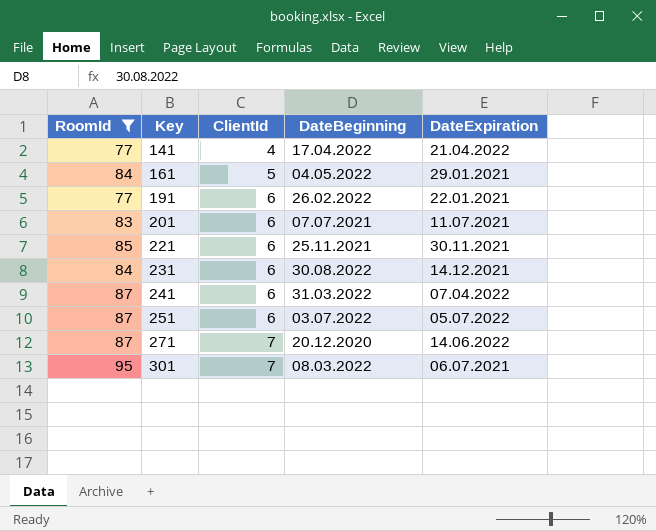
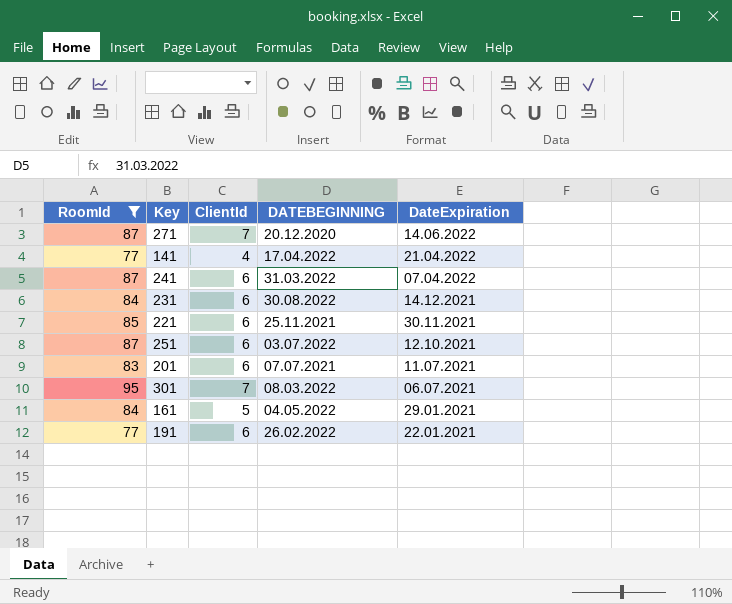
row order: Key ascending -> DateExpiration descending
column name: DateBeginning -> DATEBEGINNING
251 | DateExpiration: 05.07.2022 -> 12.10.2021

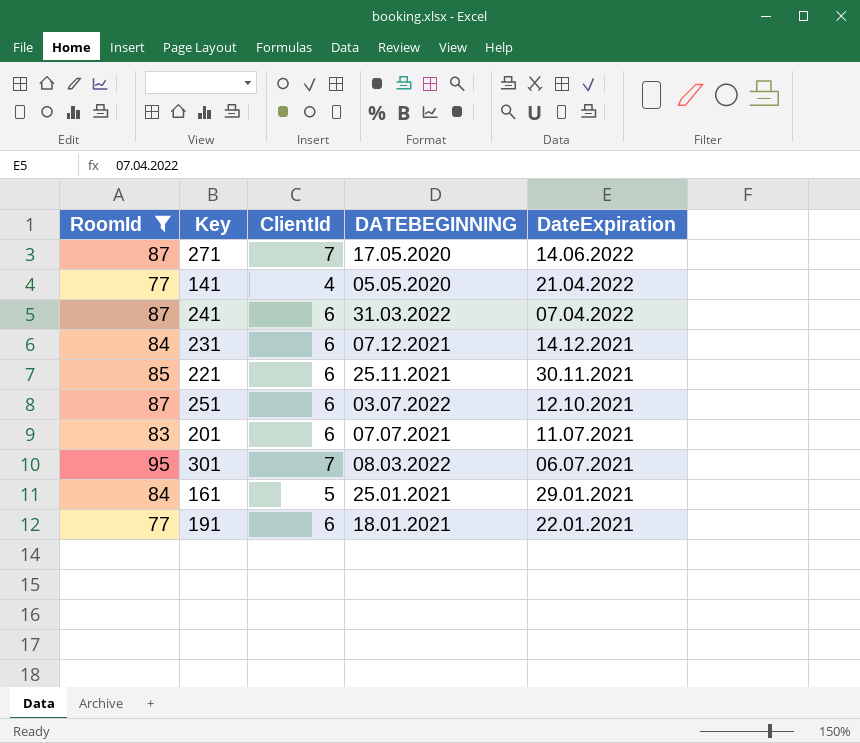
271 | DATEBEGINNING: 20.12.2020 -> 17.05.2020
141 | DATEBEGINNING: 17.04.2022 -> 05.05.2020
231 | DATEBEGINNING: 30.08.2022 -> 07.12.2021
161 | DATEBEGINNING: 04.05.2022 -> 25.01.2021
191 | DATEBEGINNING: 26.02.2022 -> 18.01.2021

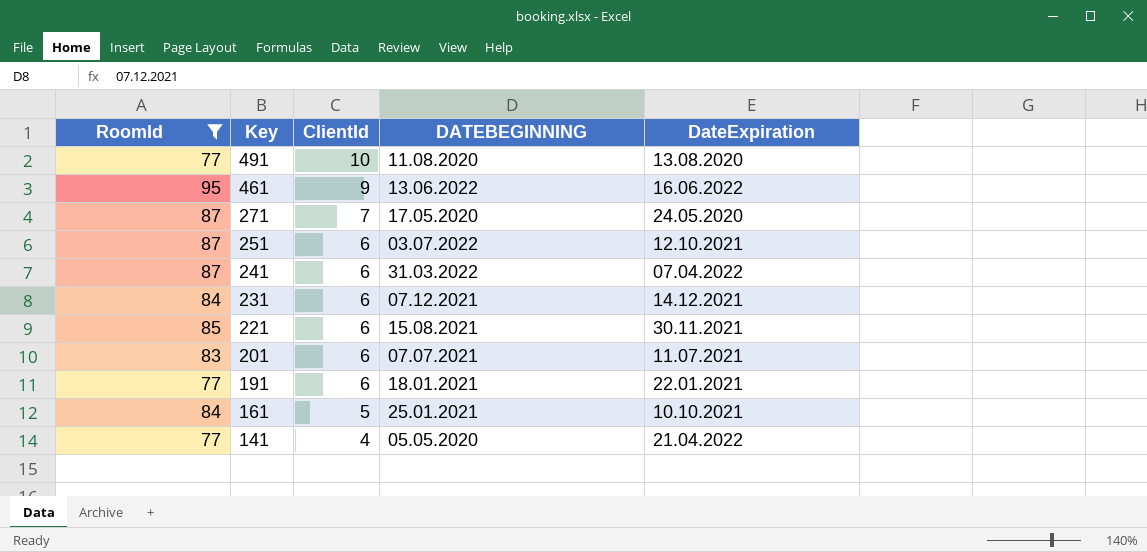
row order: DateExpiration descending -> Key descending
row 301: 95 | 7 | 08.03.2022 | 06.07.2021 -> none
row 491: none -> 77 | 10 | 11.08.2020 | 13.08.2020
row 461: none -> 95 | 9 | 13.06.2022 | 16.06.2022
271 | DateExpiration: 14.06.2022 -> 24.05.2020
221 | DATEBEGINNING: 25.11.2021 -> 15.08.2021
161 | DateExpiration: 29.01.2021 -> 10.10.2021

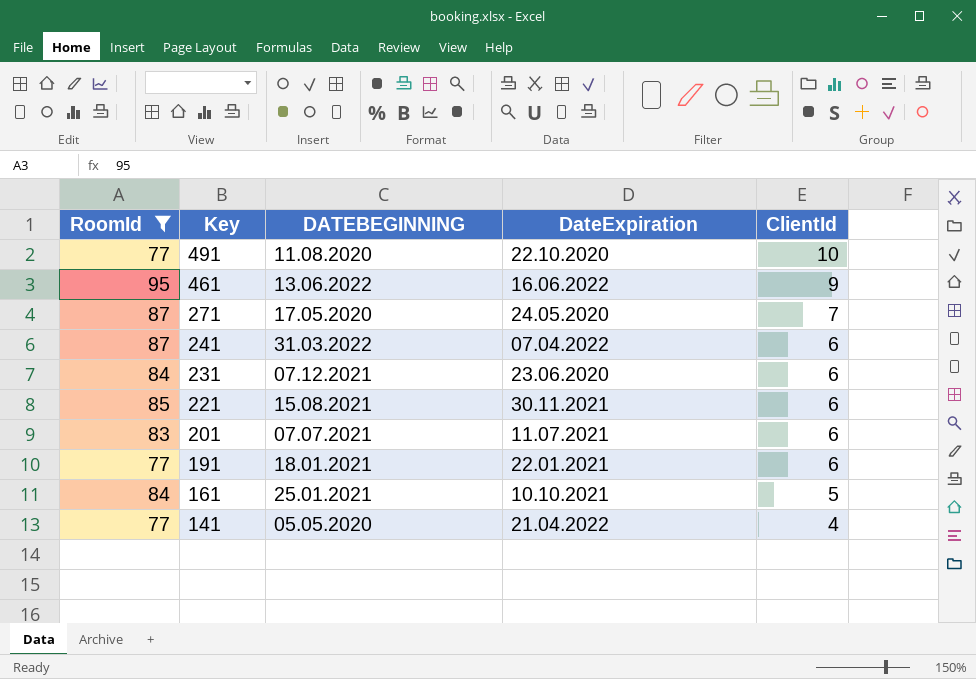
column ClientId | position: 3 -> 5
row 251: 87 | 6 | 03.07.2022 | 12.10.2021 -> none
491 | DateExpiration: 13.08.2020 -> 22.10.2020
231 | DateExpiration: 14.12.2021 -> 23.06.2020

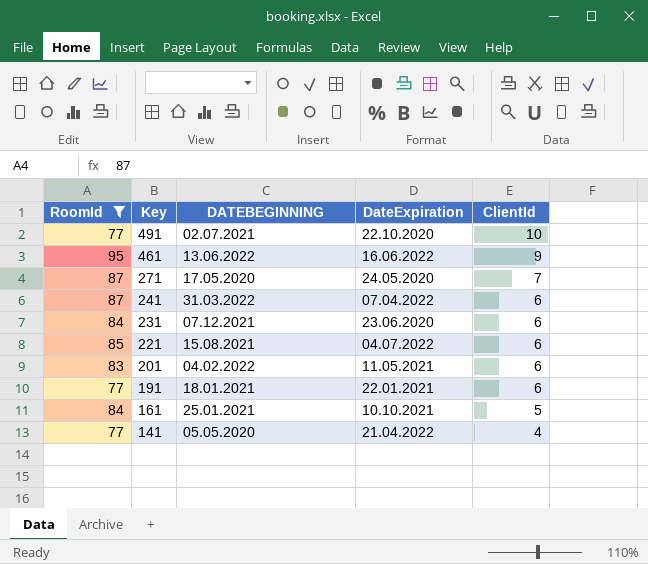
491 | DATEBEGINNING: 11.08.2020 -> 02.07.2021
221 | DateExpiration: 30.11.2021 -> 04.07.2022
201 | DATEBEGINNING: 07.07.2021 -> 04.02.2022
201 | DateExpiration: 11.07.2021 -> 11.05.2021

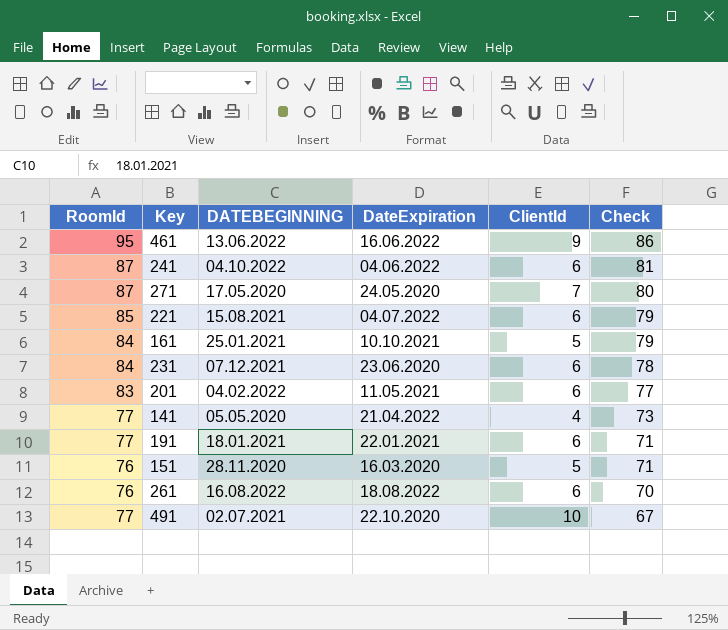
filter: RoomId != 76 -> none
row order: Key descending -> Check descending
column Check | formula: none -> [RoomId] - [ClientId]
241 | DATEBEGINNING: 31.03.2022 -> 04.10.2022
241 | DateExpiration: 07.04.2022 -> 04.06.2022

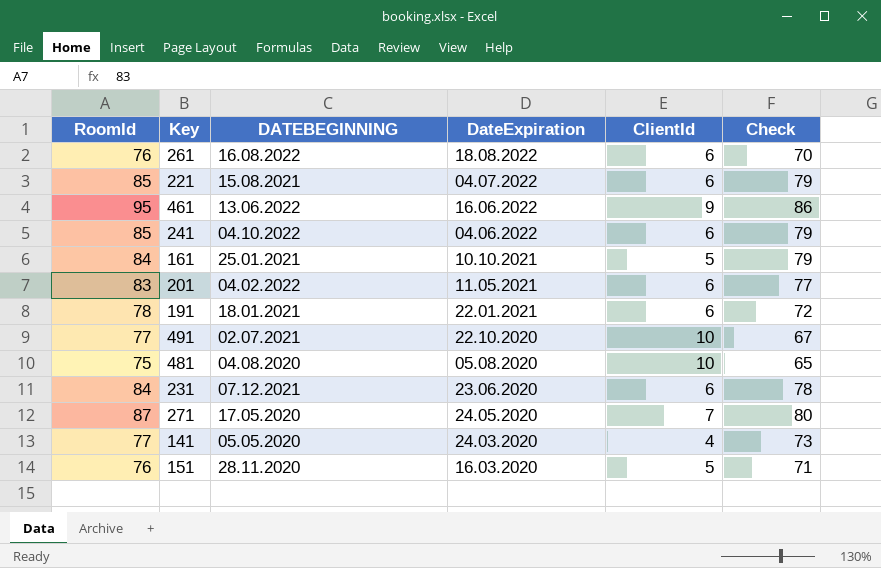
row order: Check descending -> DateExpiration descending
241 | RoomId: 87 -> 85
241 | Check: 81 -> 79
191 | RoomId: 77 -> 78
191 | Check: 71 -> 72
row 481: none -> 75 | 04.08.2020 | 05.08.2020 | 10 | 65
141 | DateExpiration: 21.04.2022 -> 24.03.2020

